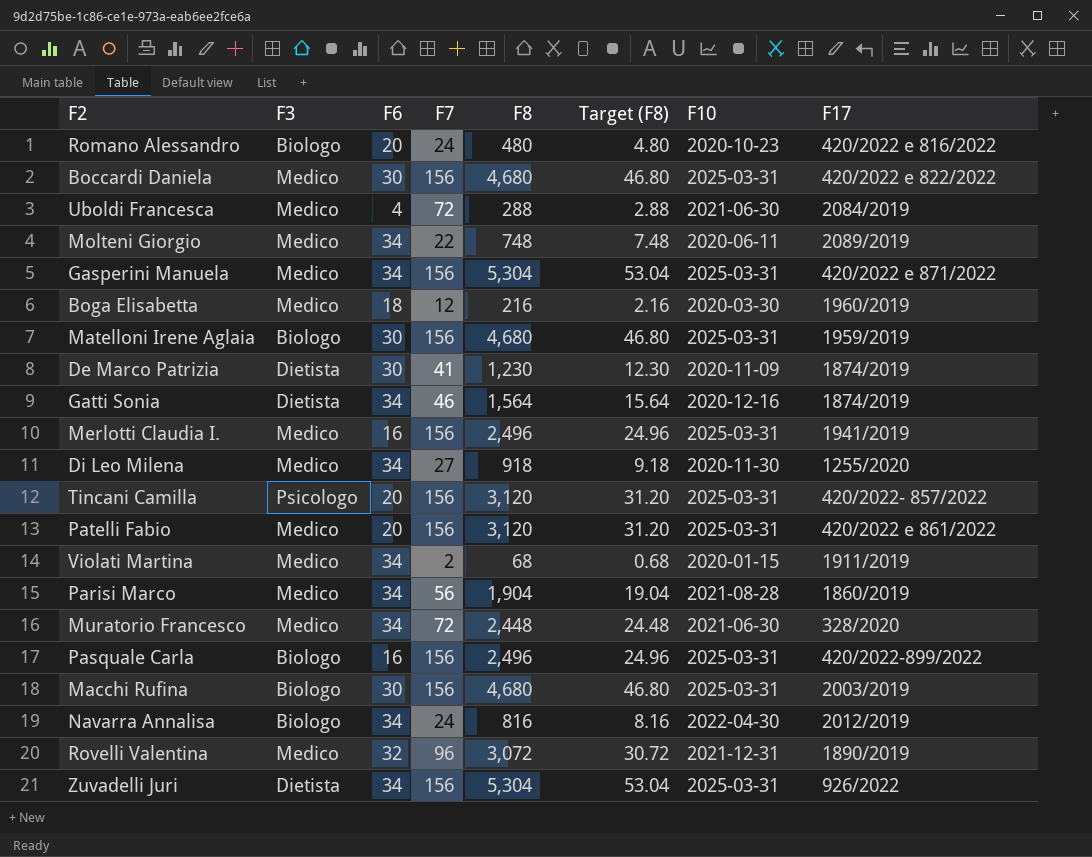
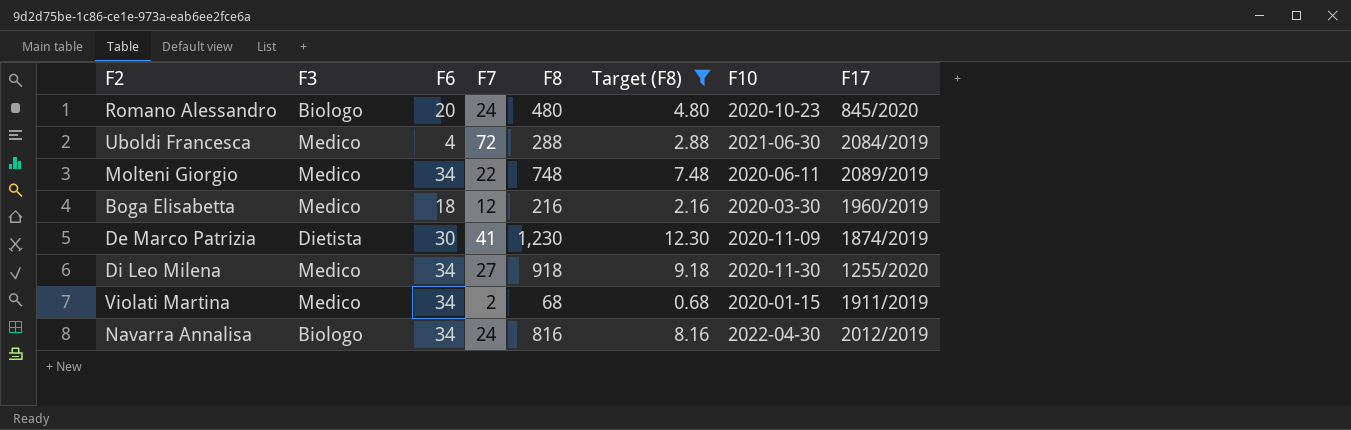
filter: none -> Target (F8) <= 12.30
Romano Alessandro | F17: 420/2022 e 816/2022 -> 845/2020

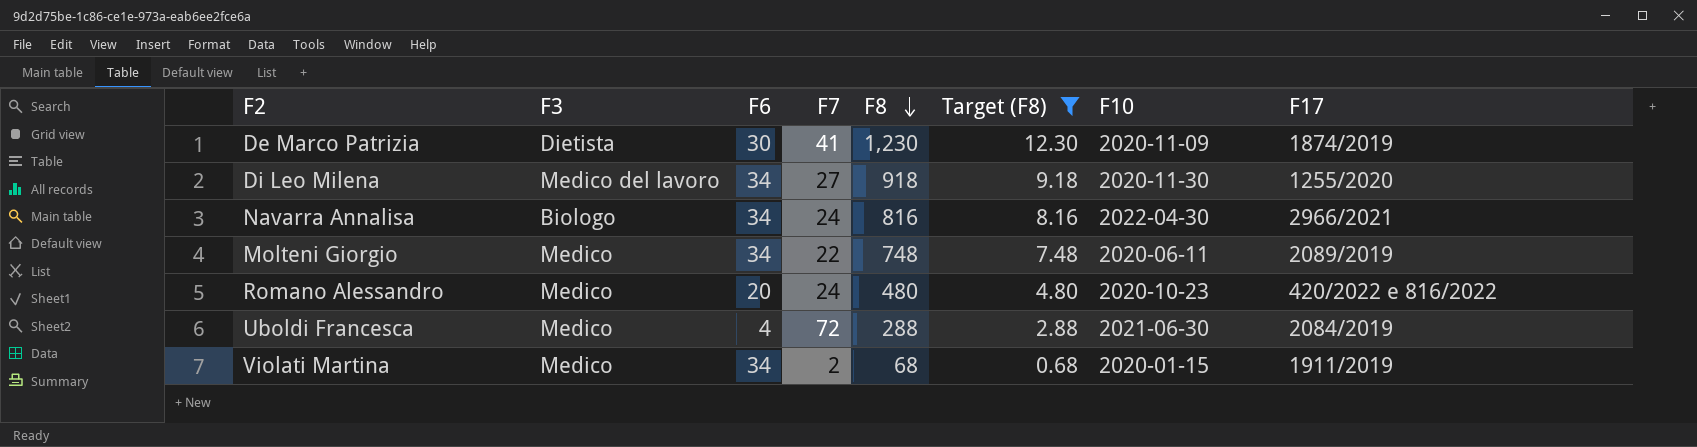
row order: none -> F8 descending
row Boga Elisabetta: Medico | 18 | 12 | 216 | 2.16 | 2020-03-30 | 1960/2019 -> none
Di Leo Milena | F3: Medico -> Medico del lavoro
Navarra Annalisa | F17: 2012/2019 -> 2966/2021
Romano Alessandro | F3: Biologo -> Medico
Romano Alessandro | F17: 845/2020 -> 420/2022 e 816/2022

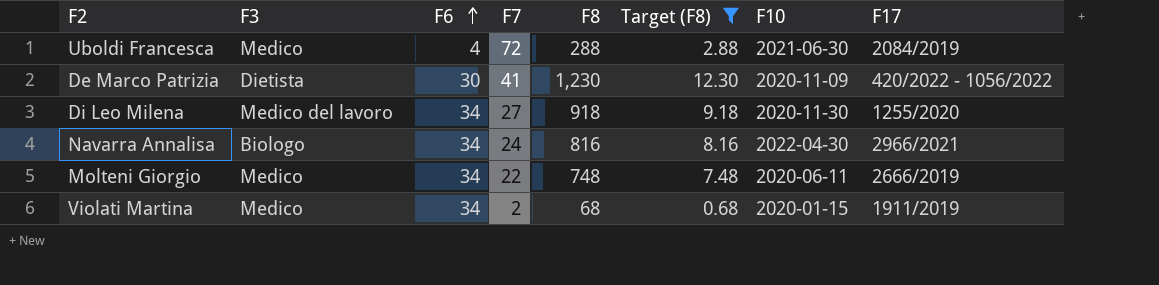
row order: F8 descending -> F6 ascending
row Romano Alessandro: Medico | 20 | 24 | 480 | 4.80 | 2020-10-23 | 420/2022 e 816/2022 -> none
De Marco Patrizia | F17: 1874/2019 -> 420/2022 - 1056/2022
Molteni Giorgio | F17: 2089/2019 -> 2666/2019

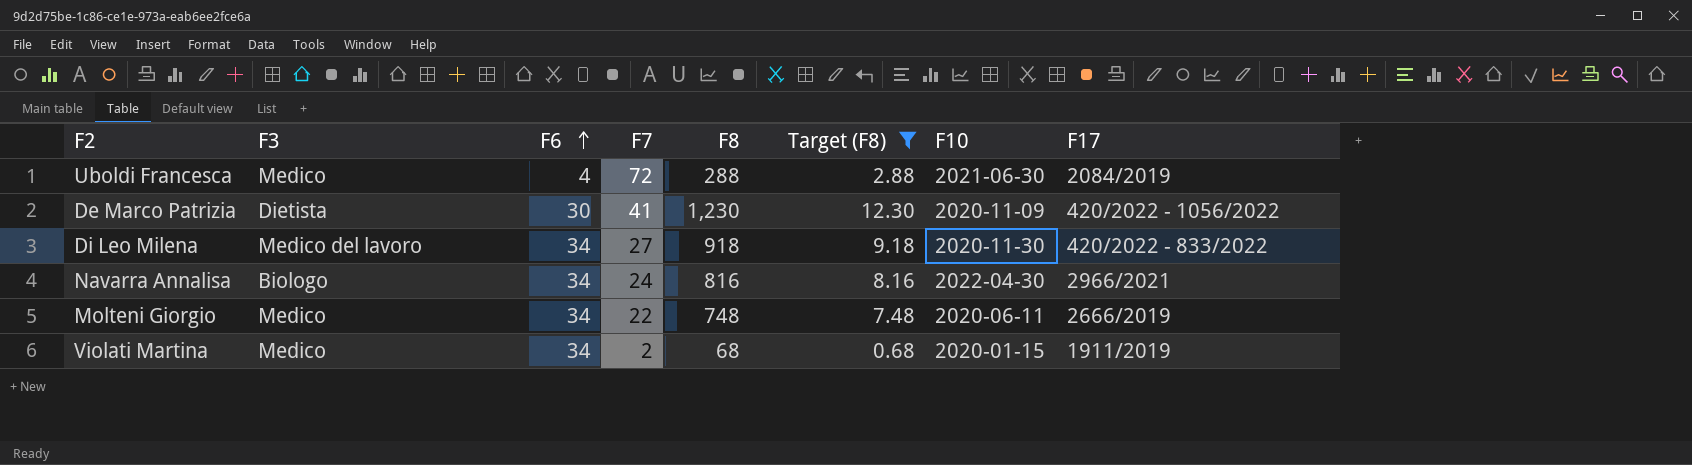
Di Leo Milena | F17: 1255/2020 -> 420/2022 - 833/2022

